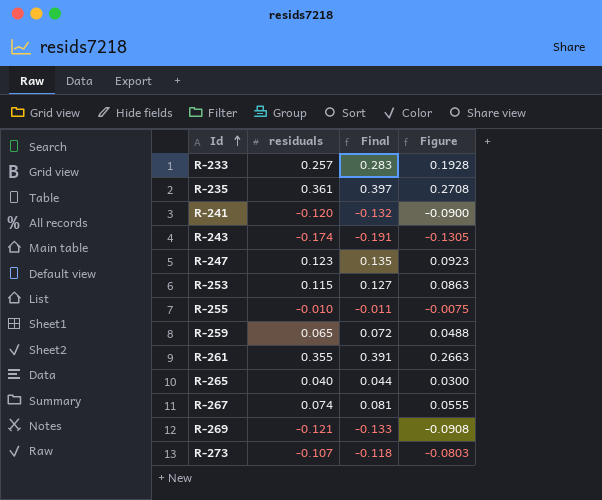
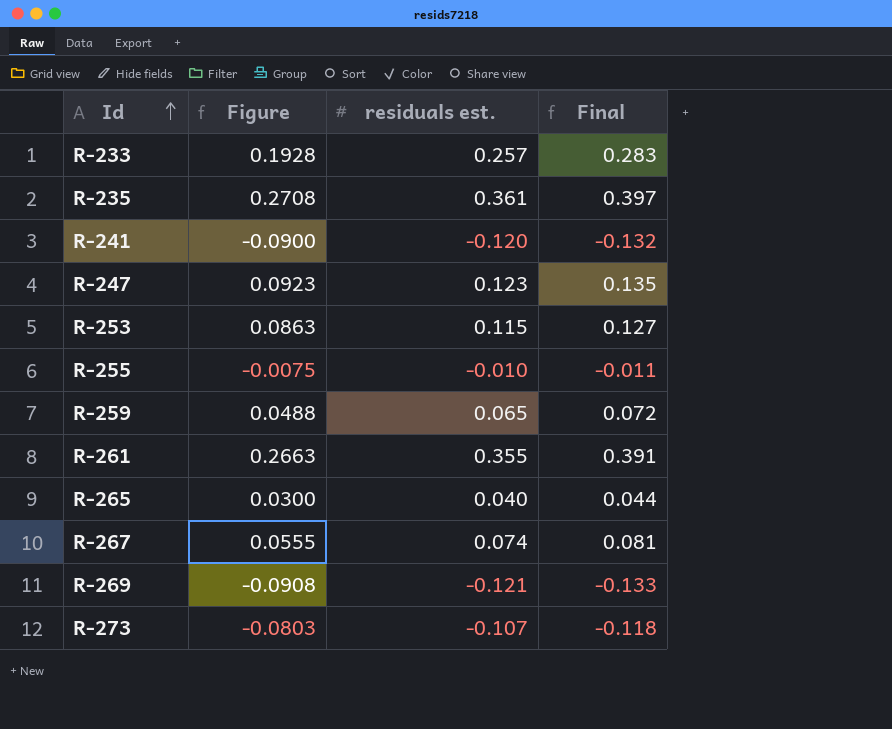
column Figure | position: 4 -> 2
column name: residuals -> residuals est.
row R-243: -0.174 | -0.191 | -0.1305 -> none

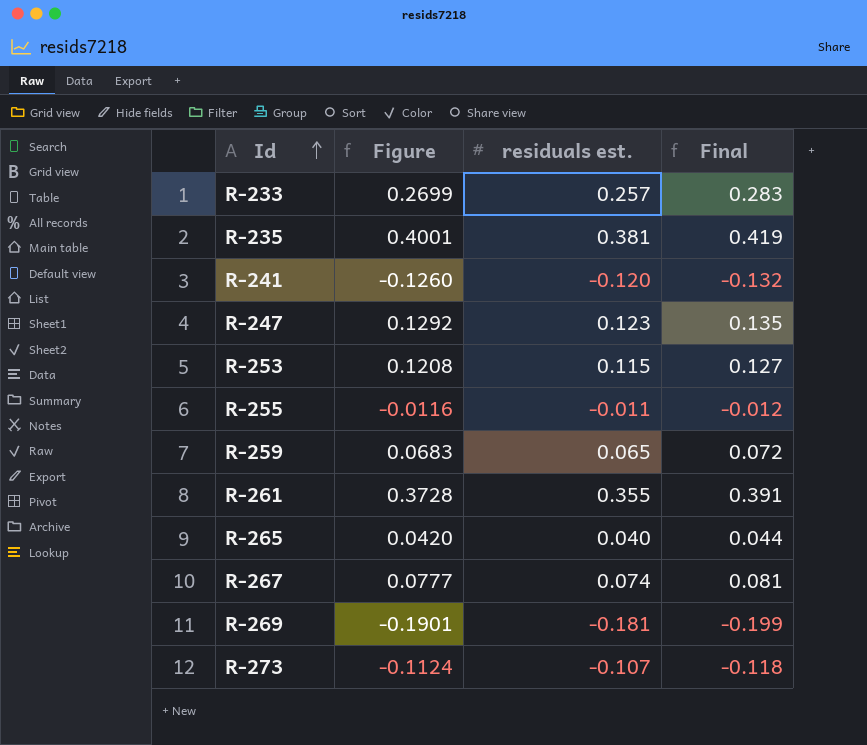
column Figure | formula: [residuals est.] * 0.75 -> [residuals est.] * 1.05
R-235 | residuals est.: 0.361 -> 0.381
R-235 | Final: 0.397 -> 0.419
R-255 | residuals est.: -0.010 -> -0.011
R-255 | Final: -0.011 -> -0.012
R-269 | residuals est.: -0.121 -> -0.181
R-269 | Final: -0.133 -> -0.199

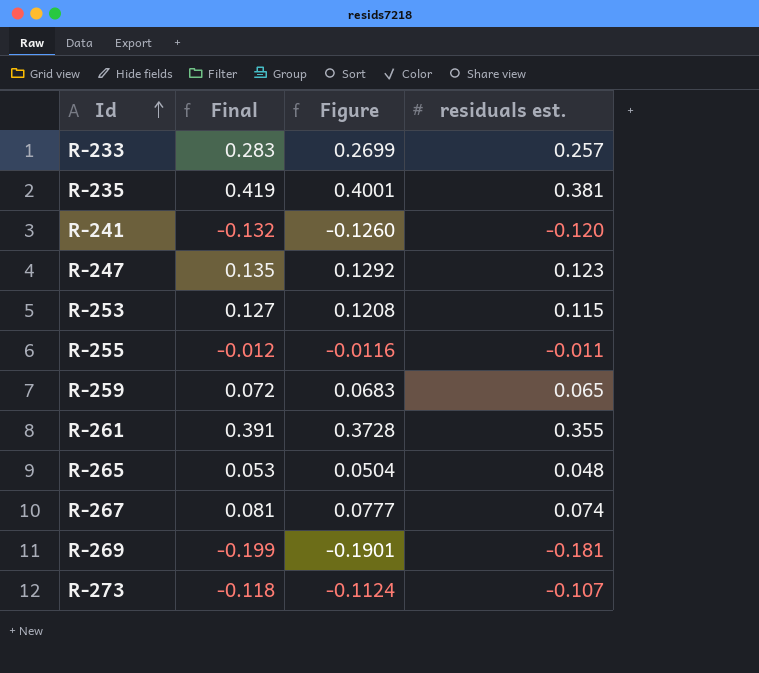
column Final | position: 4 -> 2
R-265 | Final: 0.044 -> 0.053
R-265 | Figure: 0.0420 -> 0.0504
R-265 | residuals est.: 0.040 -> 0.048

